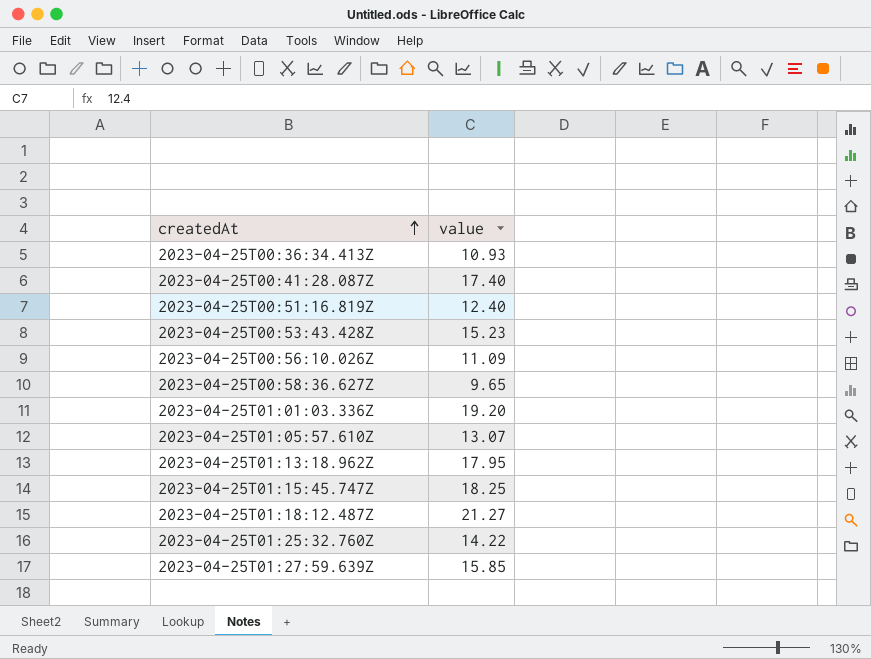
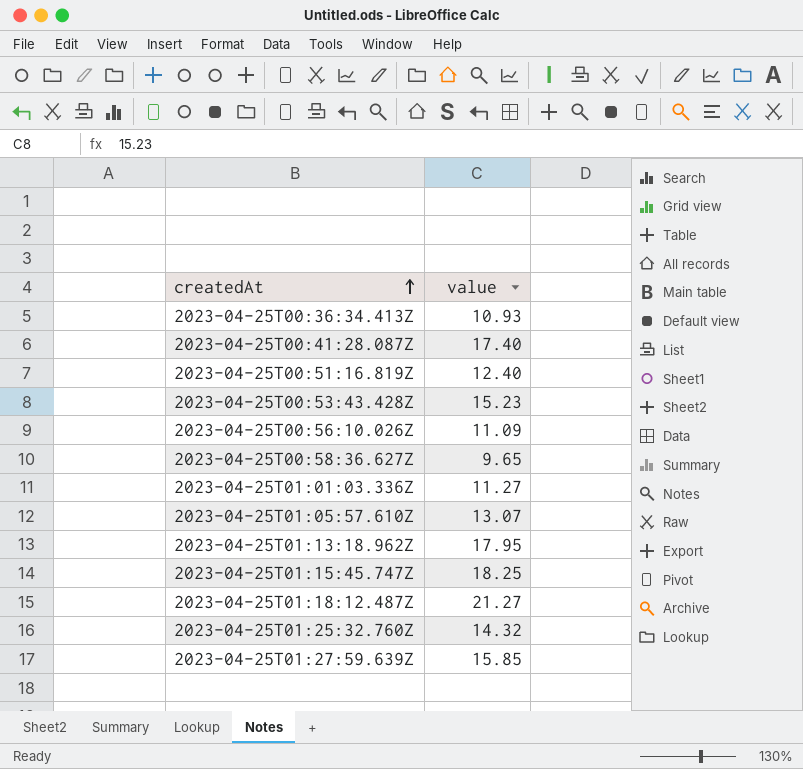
2023-04-25T01:01:03.336Z | value: 19.20 -> 11.27
2023-04-25T01:25:32.760Z | value: 14.22 -> 14.32

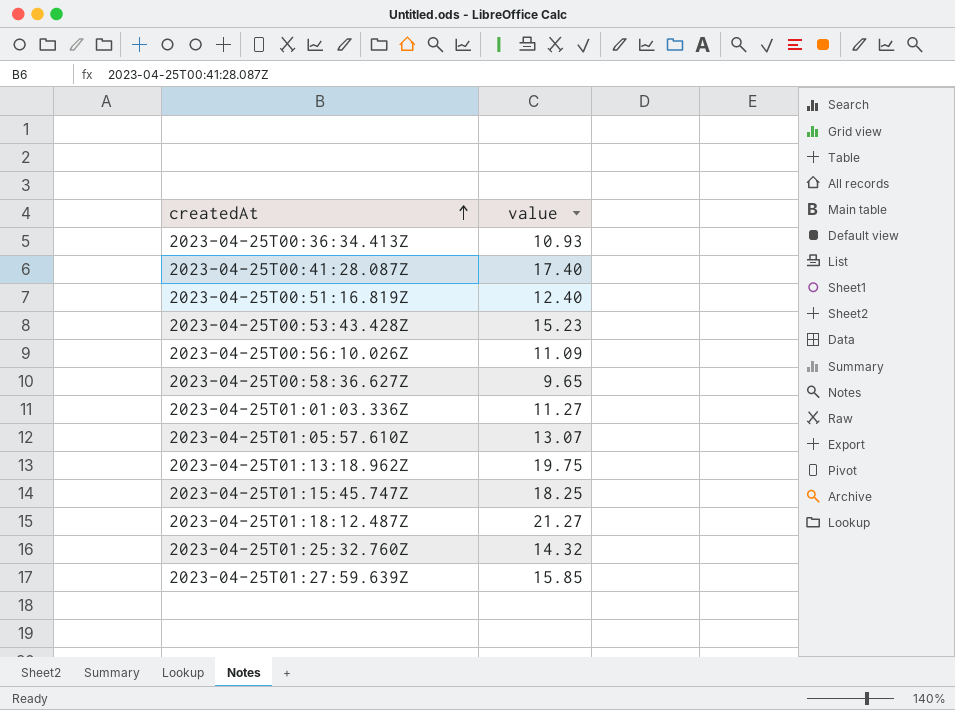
2023-04-25T01:13:18.962Z | value: 17.95 -> 19.75

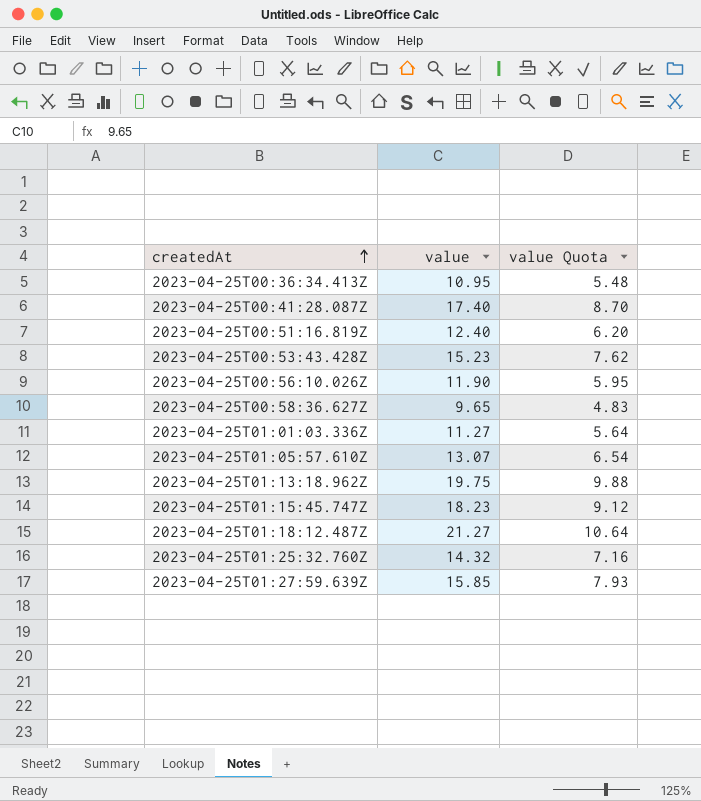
column value Quota | formula: none -> [value] * 0.5
2023-04-25T00:36:34.413Z | value: 10.93 -> 10.95
2023-04-25T00:56:10.026Z | value: 11.09 -> 11.90
2023-04-25T01:15:45.747Z | value: 18.25 -> 18.23

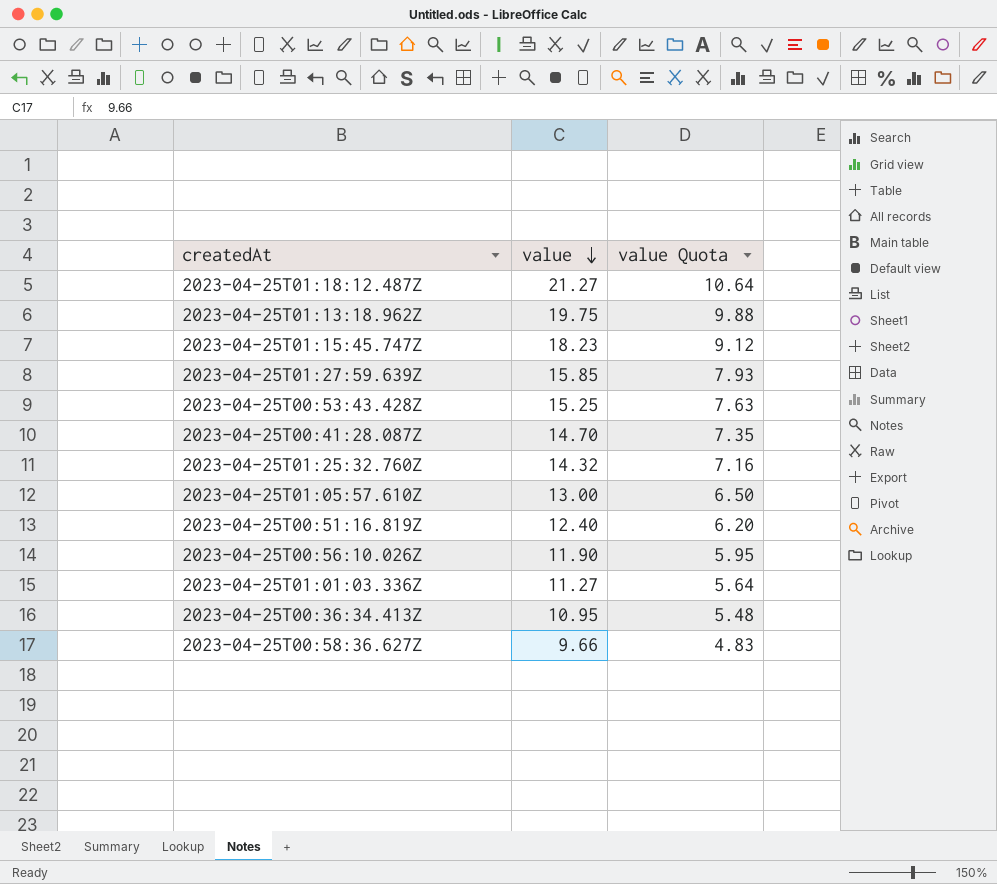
row order: createdAt ascending -> value descending
2023-04-25T00:53:43.428Z | value: 15.23 -> 15.25
2023-04-25T00:53:43.428Z | value Quota: 7.62 -> 7.63
2023-04-25T00:41:28.087Z | value: 17.40 -> 14.70
2023-04-25T00:41:28.087Z | value Quota: 8.70 -> 7.35
2023-04-25T01:05:57.610Z | value: 13.07 -> 13.00
2023-04-25T01:05:57.610Z | value Quota: 6.54 -> 6.50
2023-04-25T00:58:36.627Z | value: 9.65 -> 9.66

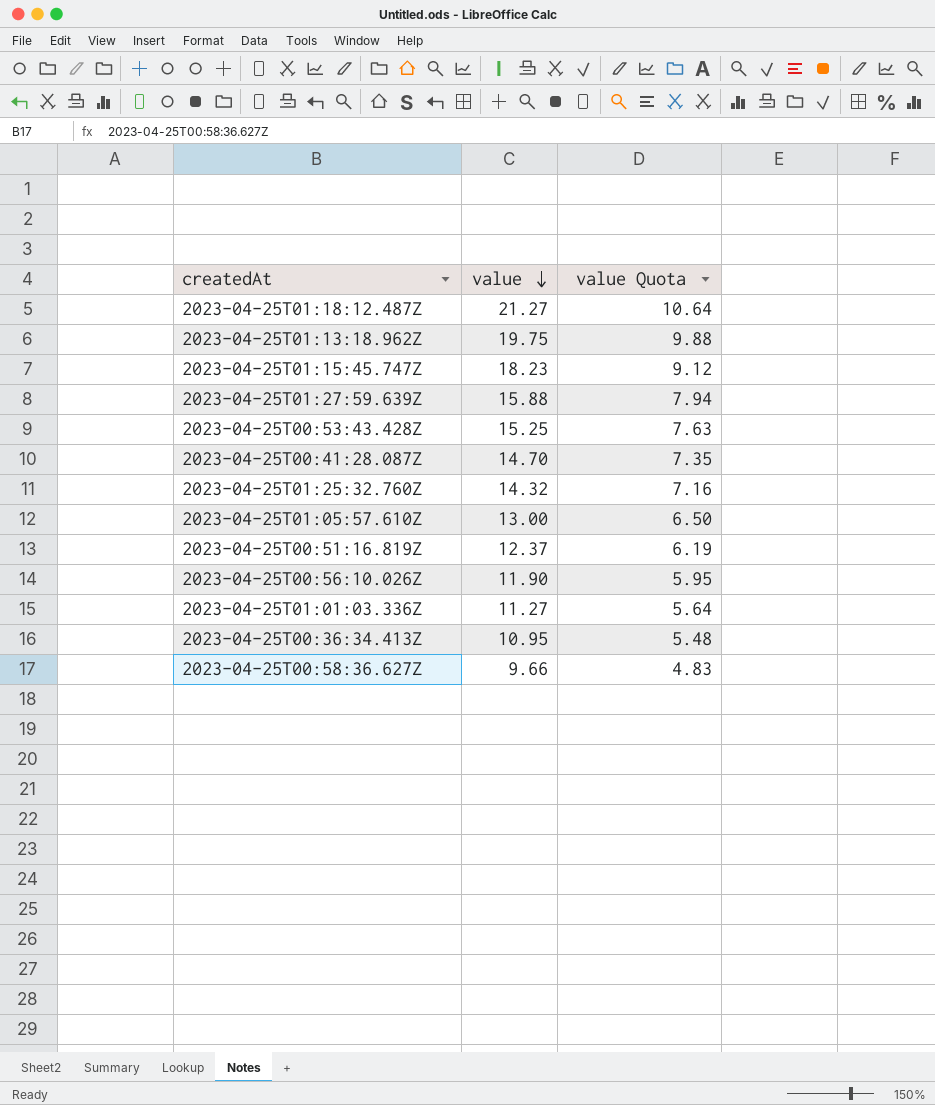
2023-04-25T01:27:59.639Z | value: 15.85 -> 15.88
2023-04-25T01:27:59.639Z | value Quota: 7.93 -> 7.94
2023-04-25T00:51:16.819Z | value: 12.40 -> 12.37
2023-04-25T00:51:16.819Z | value Quota: 6.20 -> 6.19

